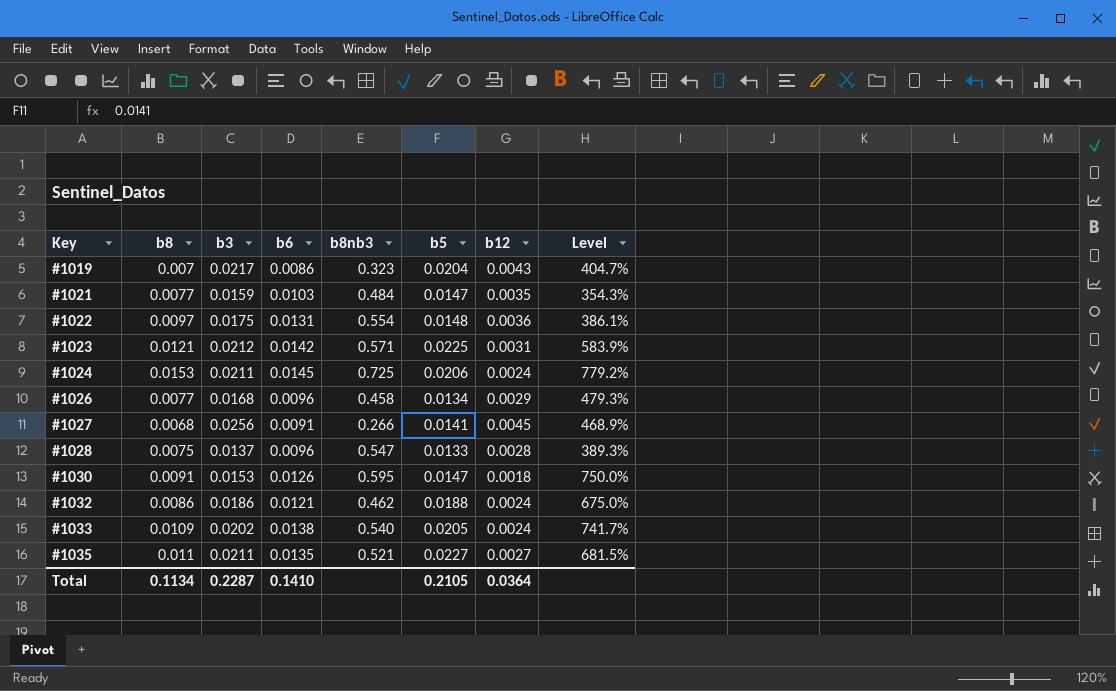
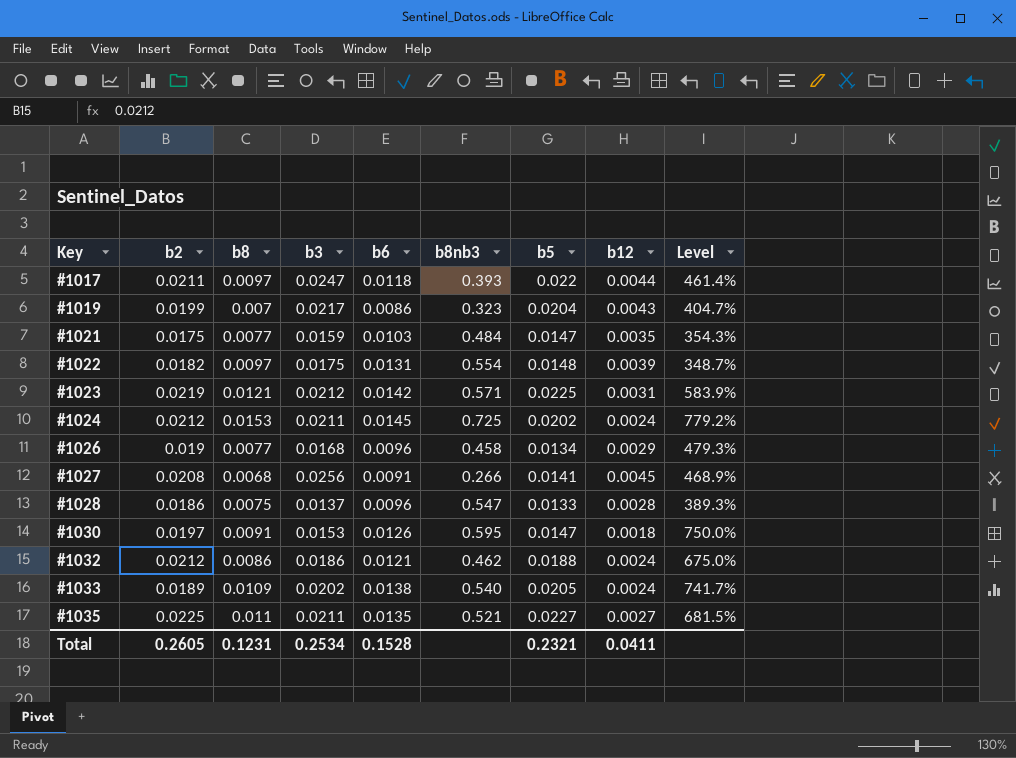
column b2 | position: none -> 2
row #1017: none -> 0.0211 | 0.0097 | 0.0247 | 0.0118 | 0.393 | 0.022 | 0.0044 | 461.4%
#1022 | b12: 0.0036 -> 0.0039
#1022 | Level: 386.1% -> 348.7%
#1024 | b5: 0.0206 -> 0.0202
Total | b8: 0.1134 -> 0.1231
Total | b3: 0.2287 -> 0.2534
Total | b6: 0.1410 -> 0.1528
Total | b5: 0.2105 -> 0.2321
Total | b12: 0.0364 -> 0.0411

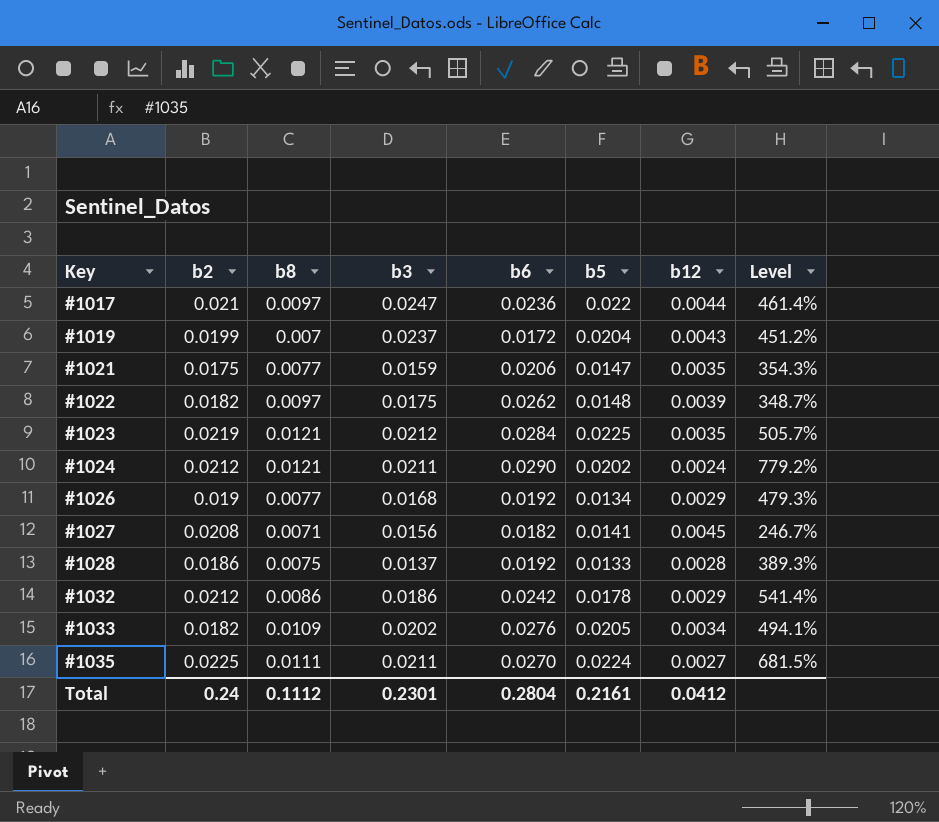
column b8nb3 | formula: [b8] / [b3] -> none
row #1030: 0.0197 | 0.0091 | 0.0153 | 0.0126 | 0.595 | 0.0147 | 0.0018 | 750.0% -> none
#1017 | b2: 0.0211 -> 0.021
#1017 | b6: 0.0118 -> 0.0236
#1019 | b3: 0.0217 -> 0.0237
#1019 | b6: 0.0086 -> 0.0172
#1019 | Level: 404.7% -> 451.2%
#1021 | b6: 0.0103 -> 0.0206
#1022 | b6: 0.0131 -> 0.0262
#1023 | b6: 0.0142 -> 0.0284
#1023 | b12: 0.0031 -> 0.0035
#1023 | Level: 583.9% -> 505.7%
#1024 | b8: 0.0153 -> 0.0121
#1024 | b6: 0.0145 -> 0.0290
#1026 | b6: 0.0096 -> 0.0192
#1027 | b8: 0.0068 -> 0.0071
#1027 | b3: 0.0256 -> 0.0156
#1027 | b6: 0.0091 -> 0.0182
#1027 | Level: 468.9% -> 246.7%
#1028 | b6: 0.0096 -> 0.0192
#1032 | b6: 0.0121 -> 0.0242
#1032 | b5: 0.0188 -> 0.0178
#1032 | b12: 0.0024 -> 0.0029
#1032 | Level: 675.0% -> 541.4%
#1033 | b2: 0.0189 -> 0.0182
#1033 | b6: 0.0138 -> 0.0276
#1033 | b12: 0.0024 -> 0.0034
#1033 | Level: 741.7% -> 494.1%
#1035 | b8: 0.011 -> 0.0111
#1035 | b6: 0.0135 -> 0.0270
#1035 | b5: 0.0227 -> 0.0224
Total | b2: 0.2605 -> 0.24
Total | b8: 0.1231 -> 0.1112
Total | b3: 0.2534 -> 0.2301
Total | b6: 0.1528 -> 0.2804
Total | b5: 0.2321 -> 0.2161
Total | b12: 0.0411 -> 0.0412

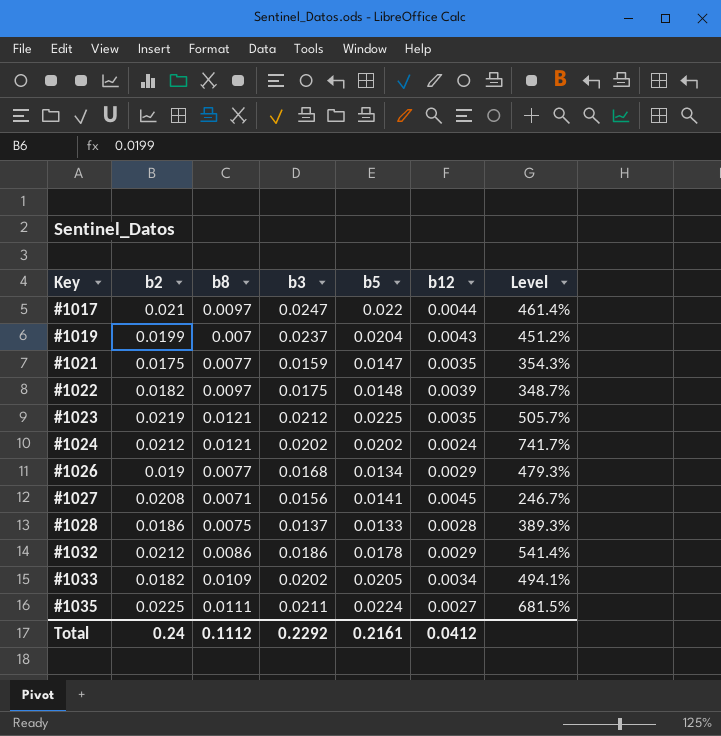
column b6 | position: 5 -> none
#1024 | b3: 0.0211 -> 0.0202
#1024 | Level: 779.2% -> 741.7%
Total | b3: 0.2301 -> 0.2292

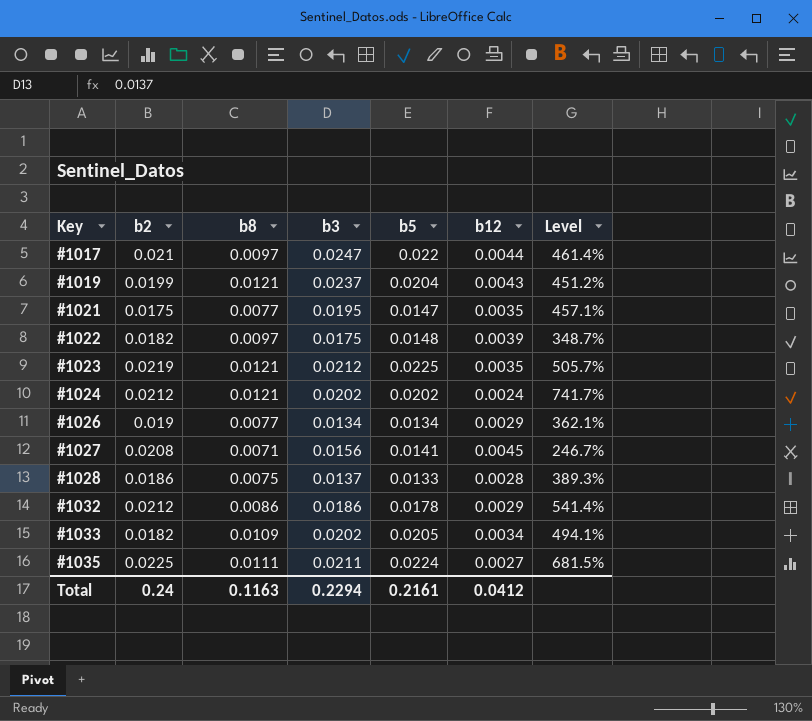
#1019 | b8: 0.007 -> 0.0121
#1021 | b3: 0.0159 -> 0.0195
#1021 | Level: 354.3% -> 457.1%
#1026 | b3: 0.0168 -> 0.0134
#1026 | Level: 479.3% -> 362.1%
Total | b8: 0.1112 -> 0.1163
Total | b3: 0.2292 -> 0.2294

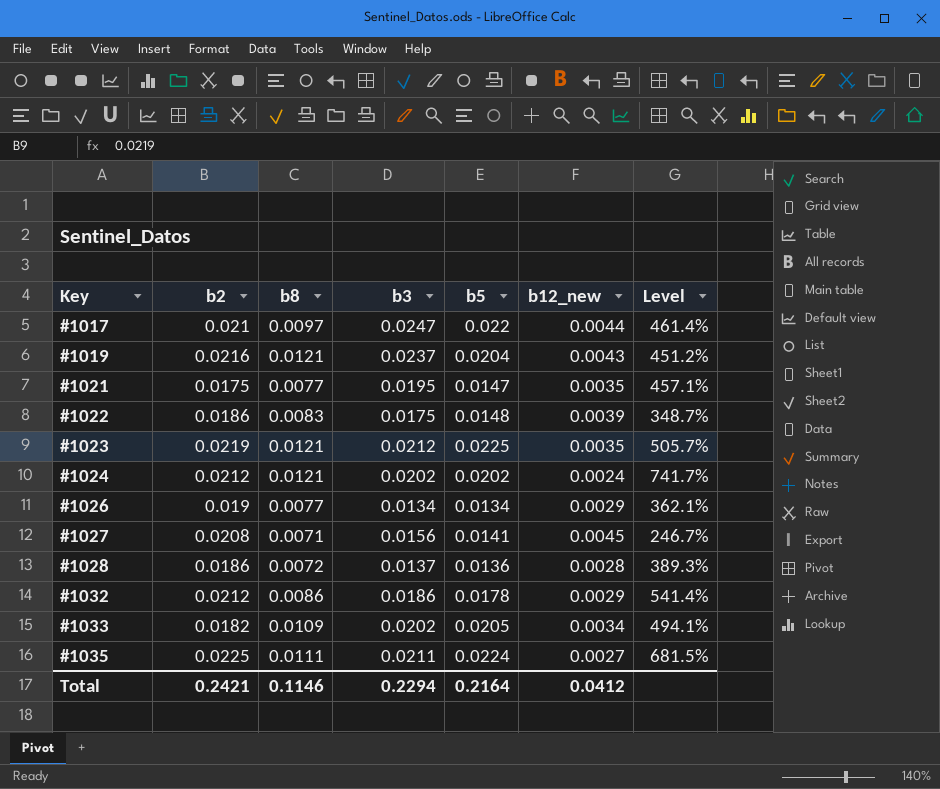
column name: b12 -> b12_new
#1019 | b2: 0.0199 -> 0.0216
#1022 | b2: 0.0182 -> 0.0186
#1022 | b8: 0.0097 -> 0.0083
#1028 | b8: 0.0075 -> 0.0072
#1028 | b5: 0.0133 -> 0.0136
Total | b2: 0.24 -> 0.2421
Total | b8: 0.1163 -> 0.1146
Total | b5: 0.2161 -> 0.2164

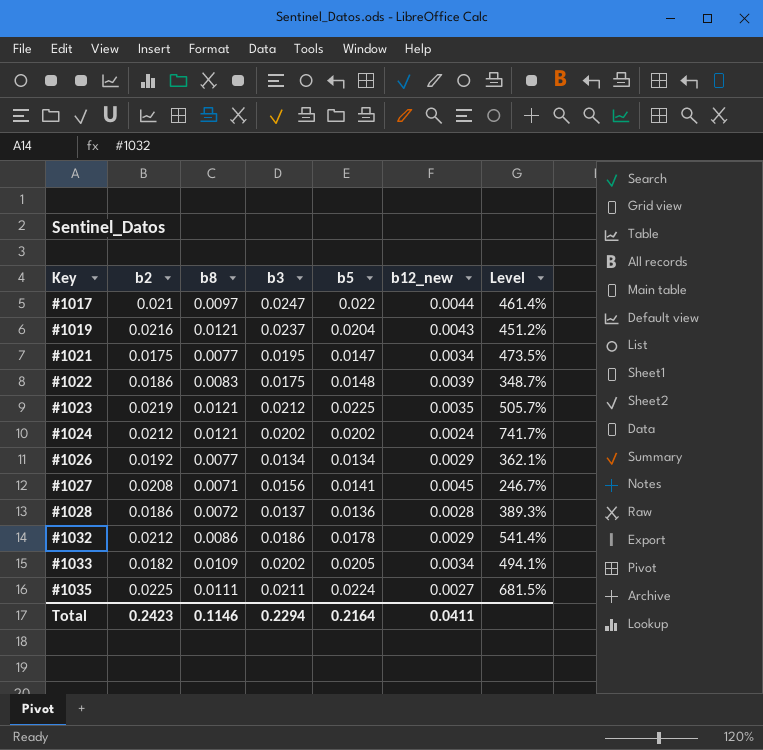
#1021 | b12_new: 0.0035 -> 0.0034
#1021 | Level: 457.1% -> 473.5%
#1026 | b2: 0.019 -> 0.0192
Total | b2: 0.2421 -> 0.2423
Total | b12_new: 0.0412 -> 0.0411

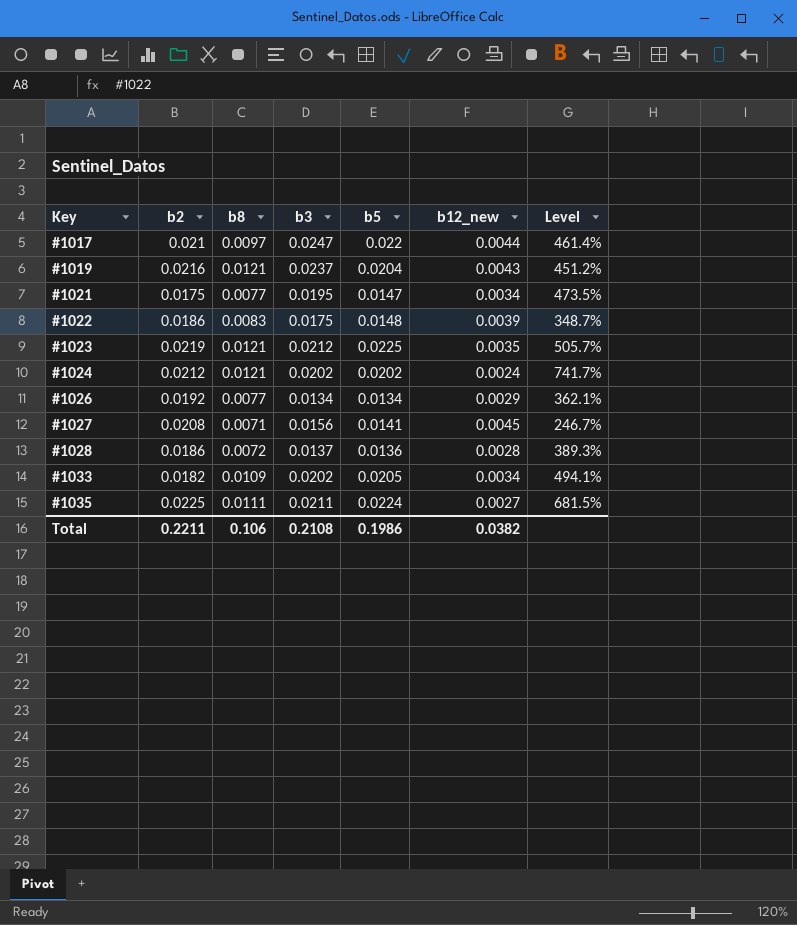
row #1032: 0.0212 | 0.0086 | 0.0186 | 0.0178 | 0.0029 | 541.4% -> none
Total | b2: 0.2423 -> 0.2211
Total | b8: 0.1146 -> 0.106
Total | b3: 0.2294 -> 0.2108
Total | b5: 0.2164 -> 0.1986
Total | b12_new: 0.0411 -> 0.0382

